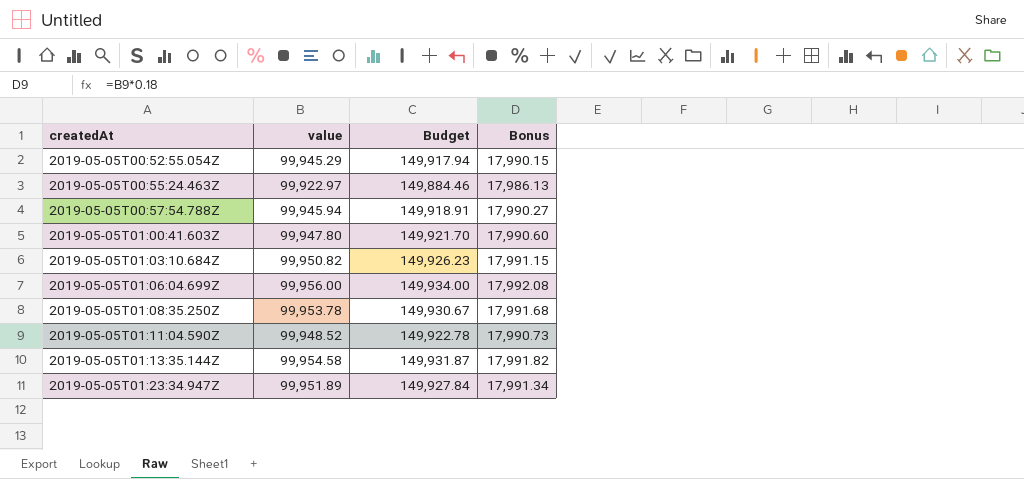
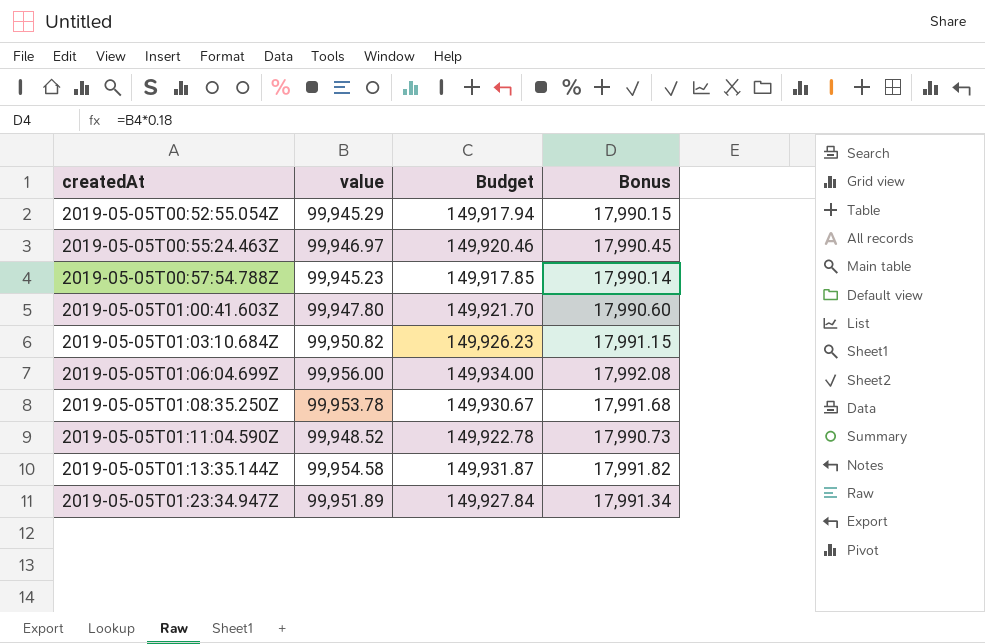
2019-05-05T00:55:24.463Z | value: 99,922.97 -> 99,946.97
2019-05-05T00:55:24.463Z | Budget: 149,884.46 -> 149,920.46
2019-05-05T00:55:24.463Z | Bonus: 17,986.13 -> 17,990.45
2019-05-05T00:57:54.788Z | value: 99,945.94 -> 99,945.23
2019-05-05T00:57:54.788Z | Budget: 149,918.91 -> 149,917.85
2019-05-05T00:57:54.788Z | Bonus: 17,990.27 -> 17,990.14

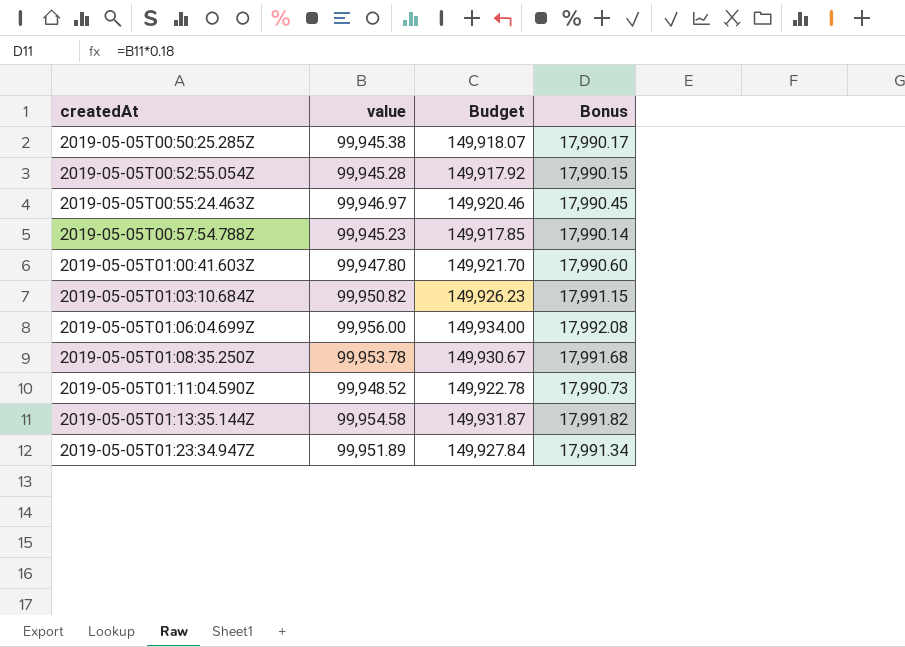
row 2019-05-05T00:50:25.285Z: none -> 99,945.38 | 149,918.07 | 17,990.17
2019-05-05T00:52:55.054Z | value: 99,945.29 -> 99,945.28
2019-05-05T00:52:55.054Z | Budget: 149,917.94 -> 149,917.92

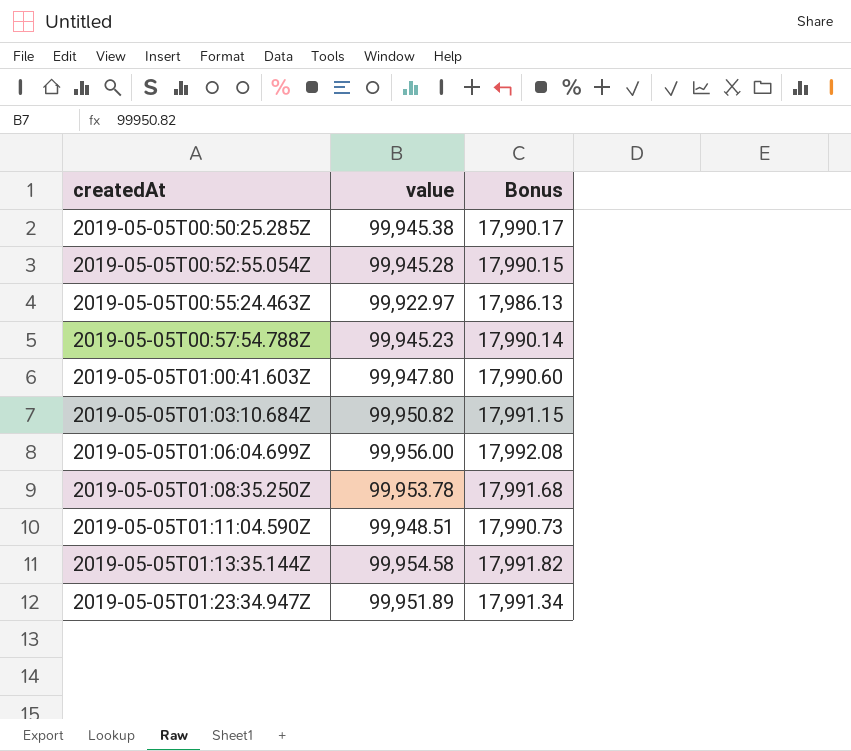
column Budget | formula: [value] * 1.5 -> none
2019-05-05T00:55:24.463Z | value: 99,946.97 -> 99,922.97
2019-05-05T00:55:24.463Z | Bonus: 17,990.45 -> 17,986.13
2019-05-05T01:11:04.590Z | value: 99,948.52 -> 99,948.51

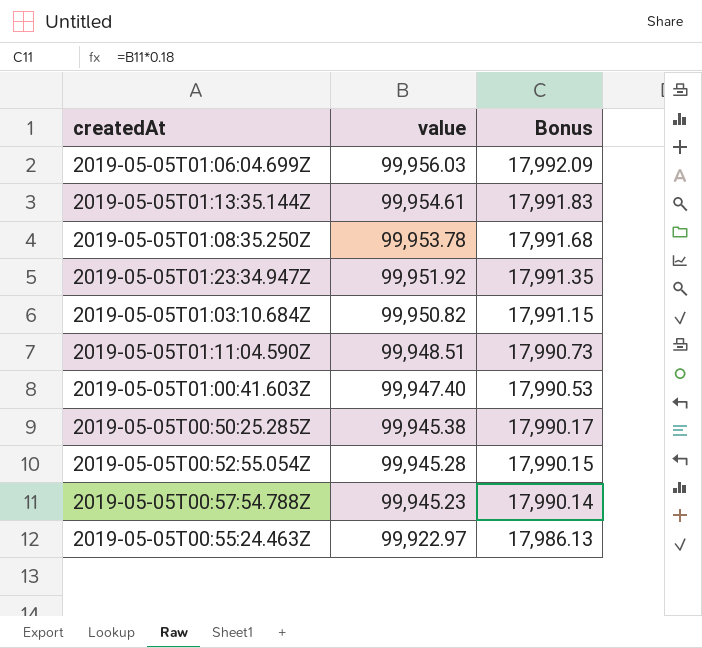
row order: createdAt ascending -> value descending
2019-05-05T01:06:04.699Z | value: 99,956.00 -> 99,956.03
2019-05-05T01:06:04.699Z | Bonus: 17,992.08 -> 17,992.09
2019-05-05T01:13:35.144Z | value: 99,954.58 -> 99,954.61
2019-05-05T01:13:35.144Z | Bonus: 17,991.82 -> 17,991.83
2019-05-05T01:23:34.947Z | value: 99,951.89 -> 99,951.92
2019-05-05T01:23:34.947Z | Bonus: 17,991.34 -> 17,991.35
2019-05-05T01:00:41.603Z | value: 99,947.80 -> 99,947.40
2019-05-05T01:00:41.603Z | Bonus: 17,990.60 -> 17,990.53

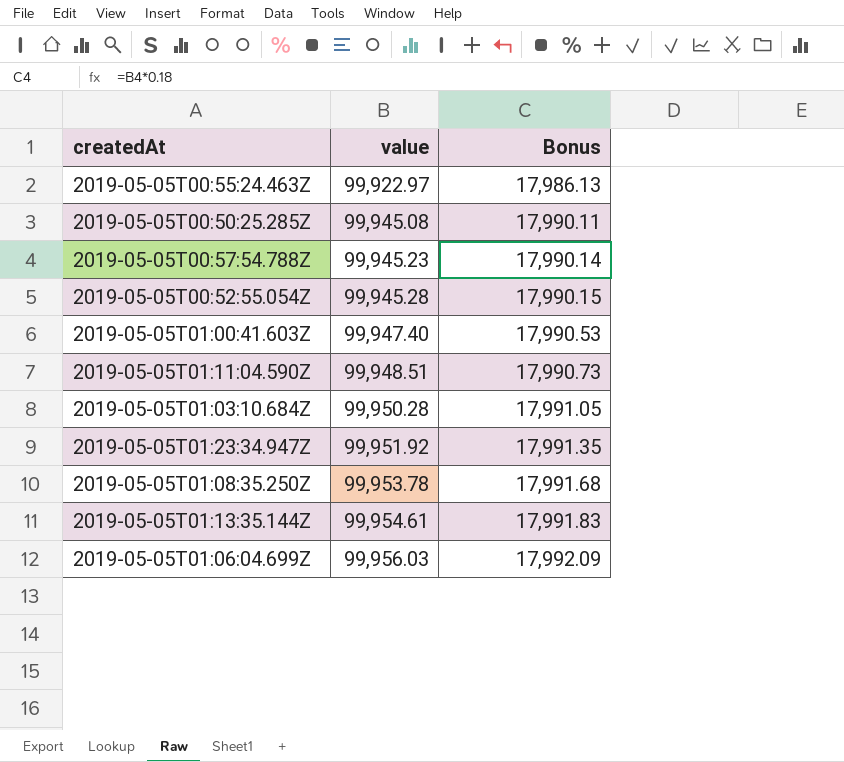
row order: value descending -> value ascending
2019-05-05T00:50:25.285Z | value: 99,945.38 -> 99,945.08
2019-05-05T00:50:25.285Z | Bonus: 17,990.17 -> 17,990.11
2019-05-05T01:03:10.684Z | value: 99,950.82 -> 99,950.28
2019-05-05T01:03:10.684Z | Bonus: 17,991.15 -> 17,991.05

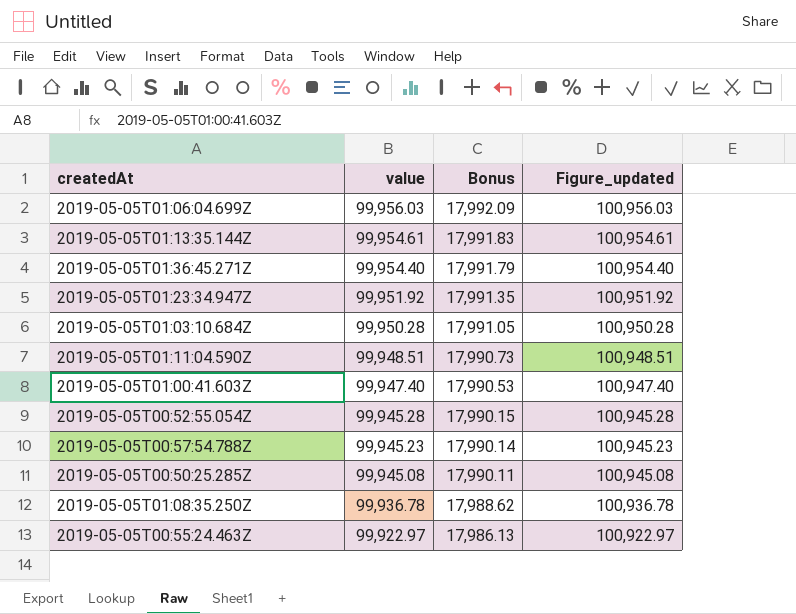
row order: value ascending -> value descending
column Figure_updated | formula: none -> [value] + 1000
row 2019-05-05T01:36:45.271Z: none -> 99,954.40 | 17,991.79 | 100,954.40
2019-05-05T01:08:35.250Z | value: 99,953.78 -> 99,936.78
2019-05-05T01:08:35.250Z | Bonus: 17,991.68 -> 17,988.62

